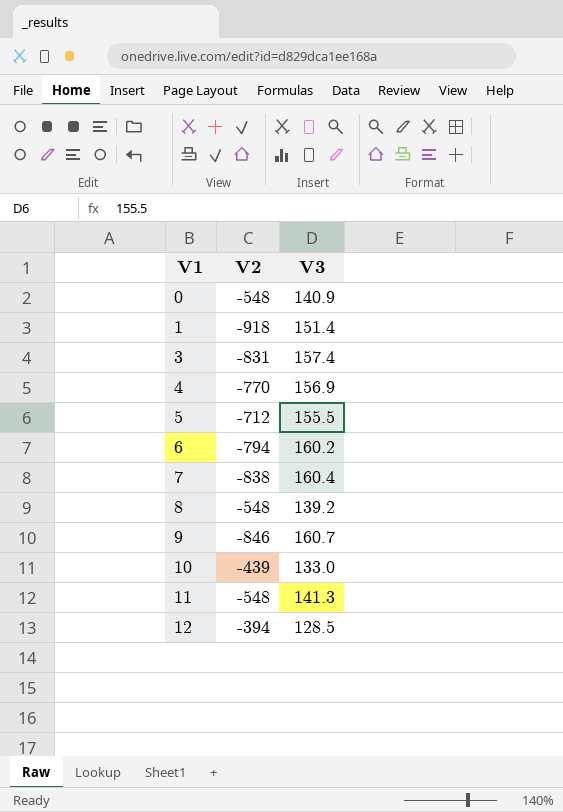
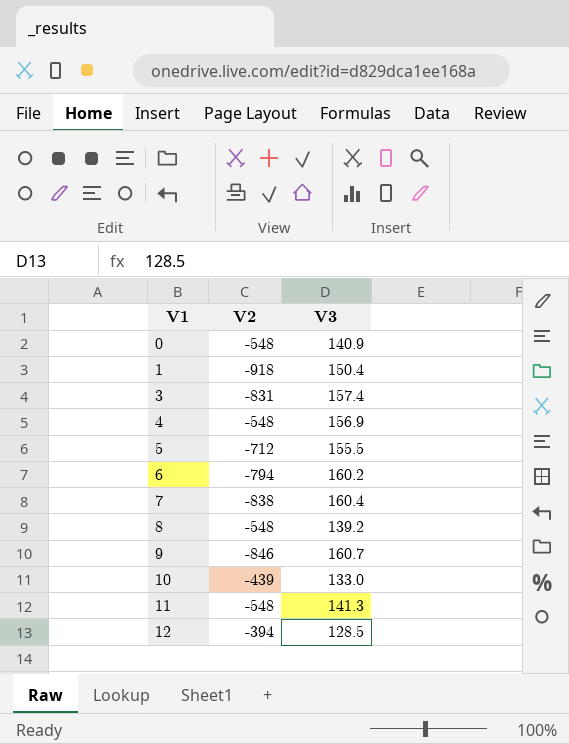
1 | V3: 151.4 -> 150.4
4 | V2: -770 -> -548

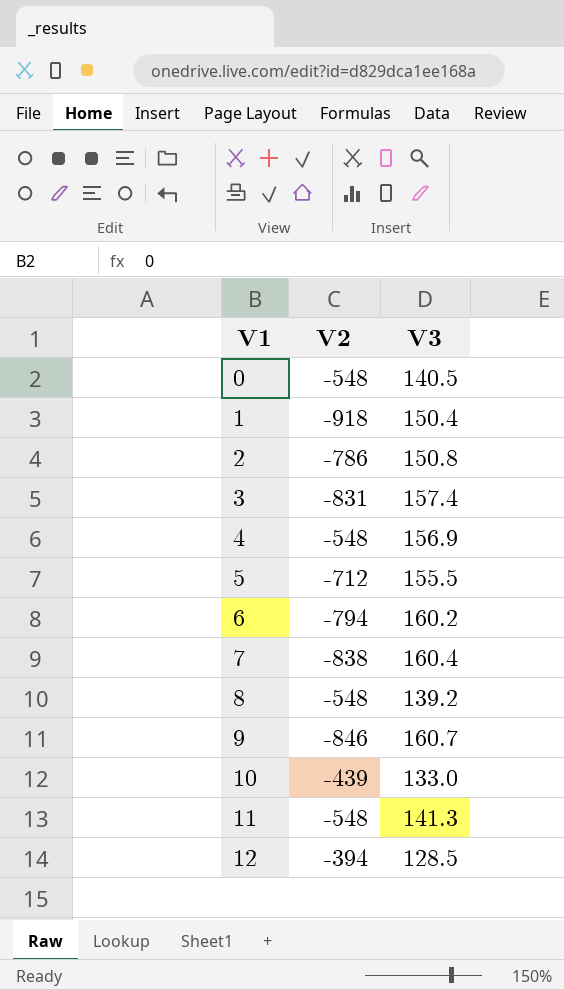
0 | V3: 140.9 -> 140.5
row 2: none -> -786 | 150.8

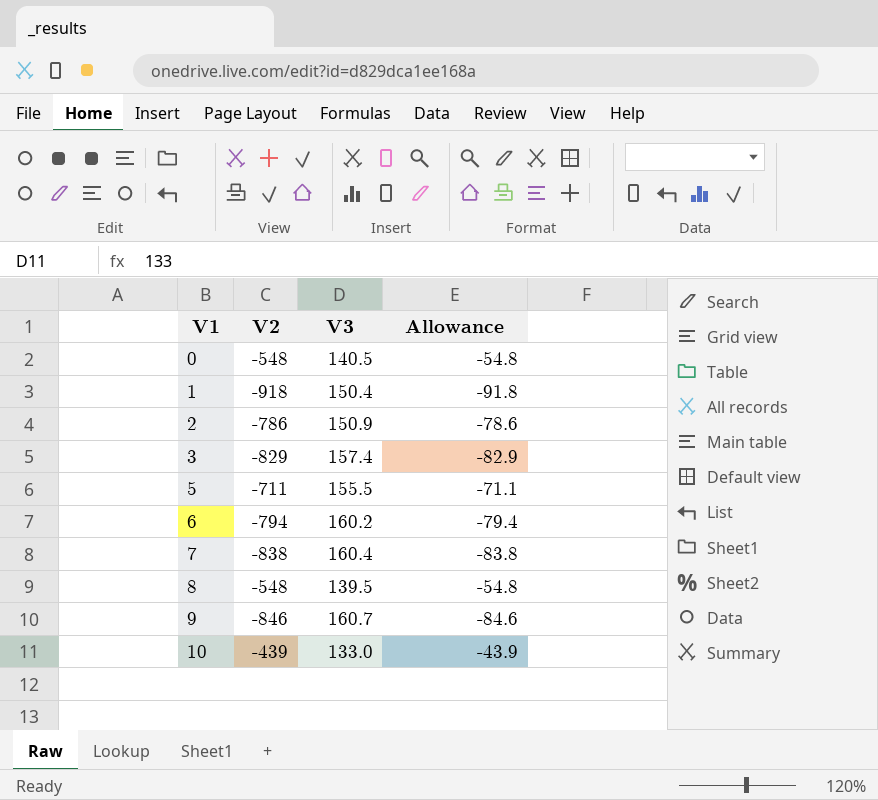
column Allowance | formula: none -> [V2] * 0.1
row 4: -548 | 156.9 -> none
row 11: -548 | 141.3 -> none
row 12: -394 | 128.5 -> none
2 | V3: 150.8 -> 150.9
3 | V2: -831 -> -829
5 | V2: -712 -> -711
8 | V3: 139.2 -> 139.5

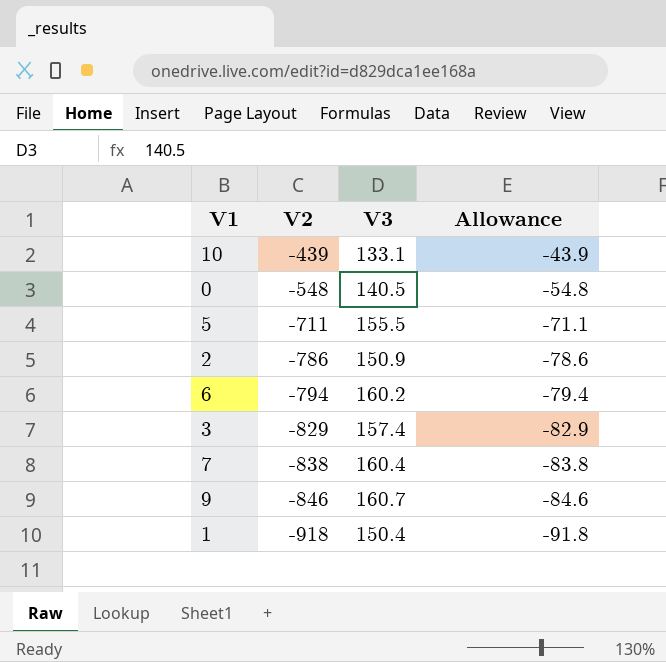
row order: V1 ascending -> V2 descending
row 8: -548 | 139.5 | -54.8 -> none
10 | V3: 133.0 -> 133.1

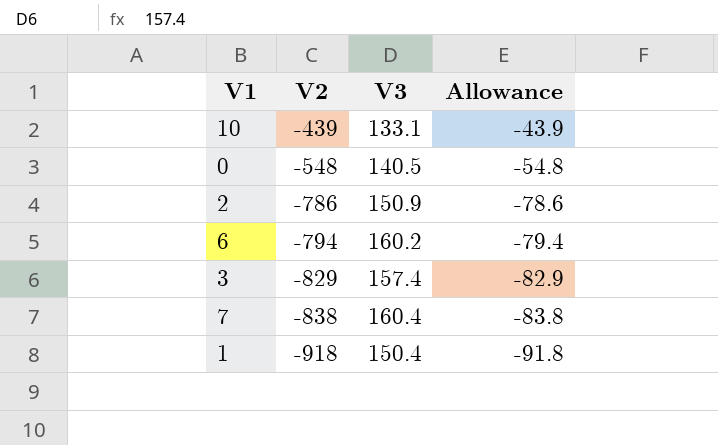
row 5: -711 | 155.5 | -71.1 -> none
row 9: -846 | 160.7 | -84.6 -> none

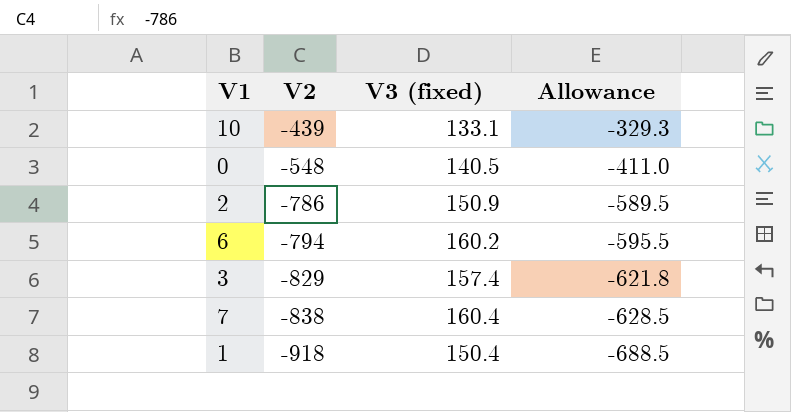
column name: V3 -> V3 (fixed)
column Allowance | formula: [V2] * 0.1 -> [V2] * 0.75

